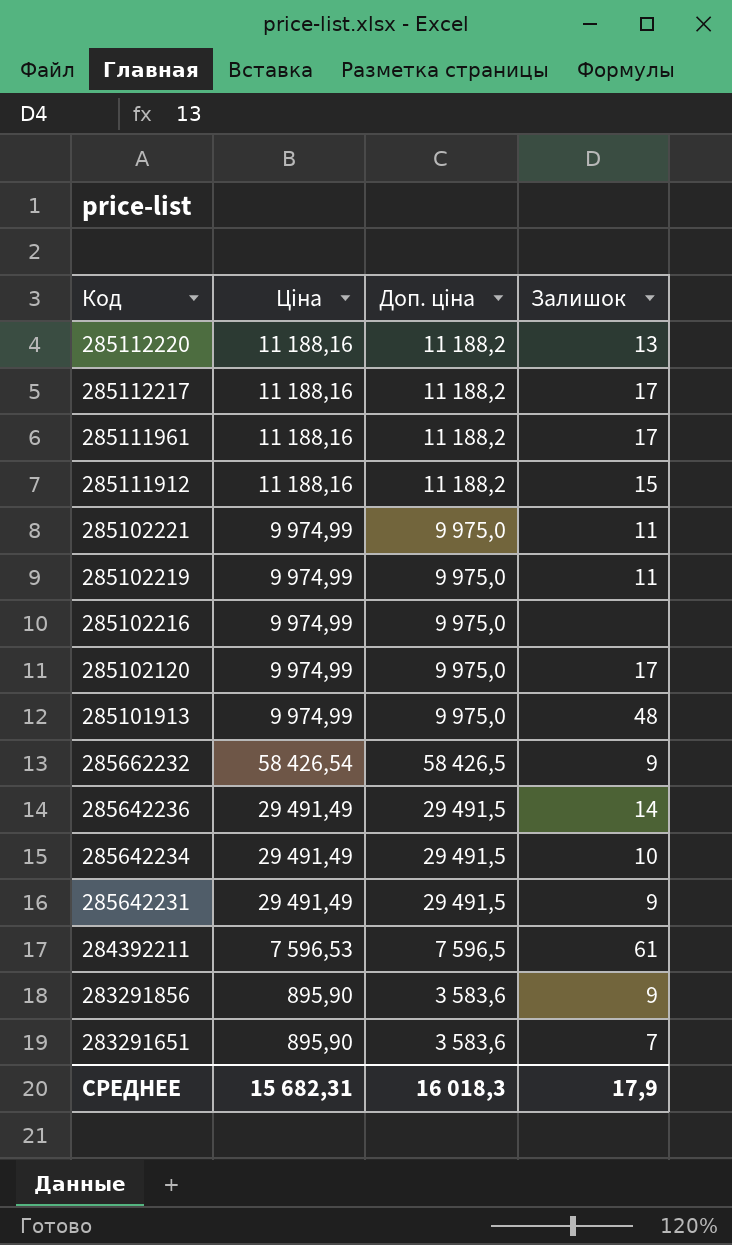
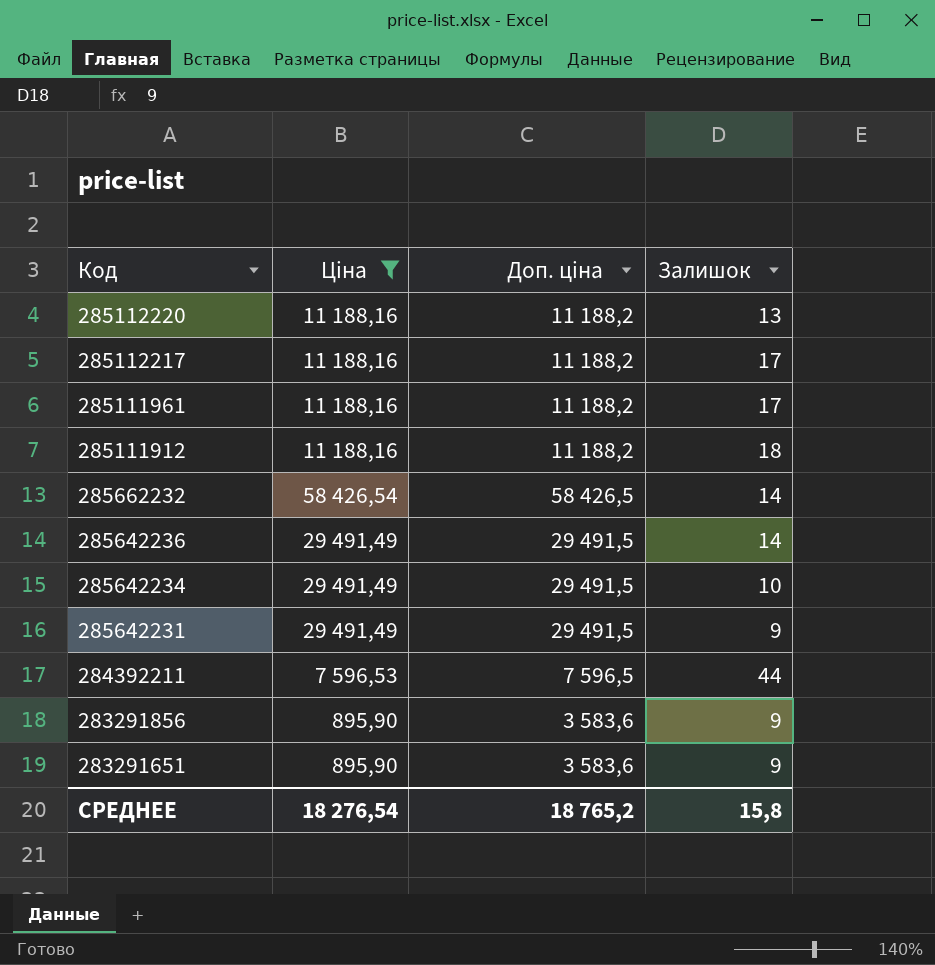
filter: none -> Ціна != 9 974,99
285111912 | Залишок: 15 -> 18
285662232 | Залишок: 9 -> 14
284392211 | Залишок: 61 -> 44
283291651 | Залишок: 7 -> 9
СРЕДНЕЕ | Ціна: 15 682,31 -> 18 276,54
СРЕДНЕЕ | Доп. ціна: 16 018,3 -> 18 765,2
СРЕДНЕЕ | Залишок: 17,9 -> 15,8

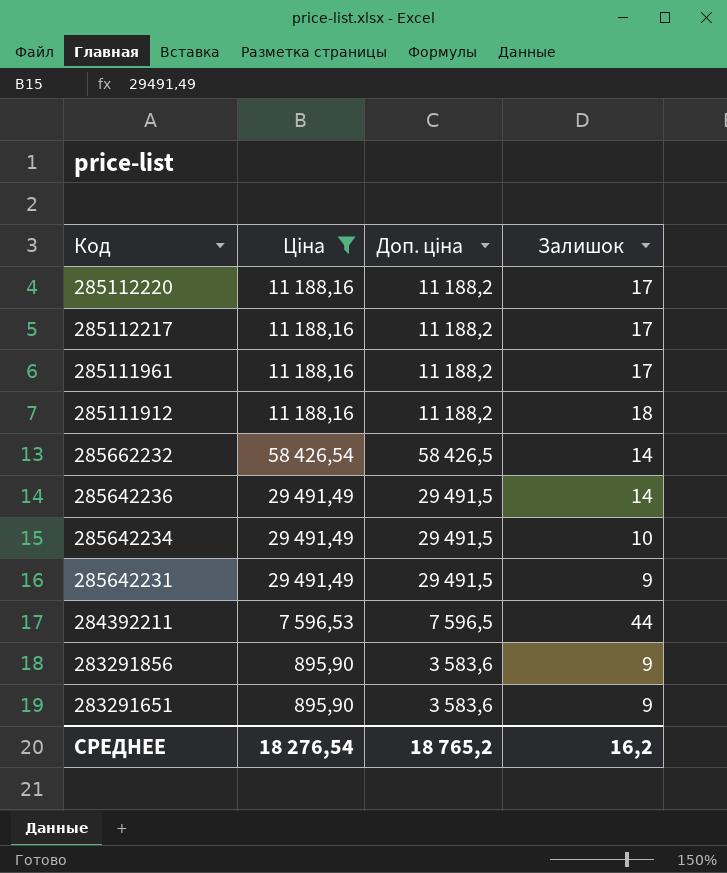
285112220 | Залишок: 13 -> 17
СРЕДНЕЕ | Залишок: 15,8 -> 16,2

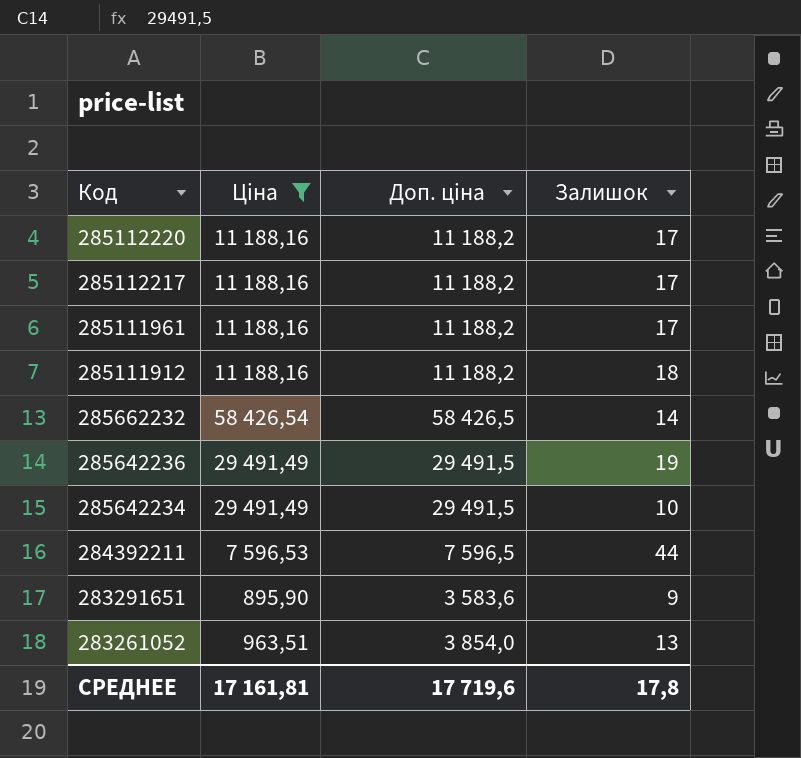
row 285642231: 29 491,49 | 29 491,5 | 9 -> none
row 283291856: 895,90 | 3 583,6 | 9 -> none
285642236 | Залишок: 14 -> 19
row 283261052: none -> 963,51 | 3 854,0 | 13
СРЕДНЕЕ | Ціна: 18 276,54 -> 17 161,81
СРЕДНЕЕ | Доп. ціна: 18 765,2 -> 17 719,6
СРЕДНЕЕ | Залишок: 16,2 -> 17,8

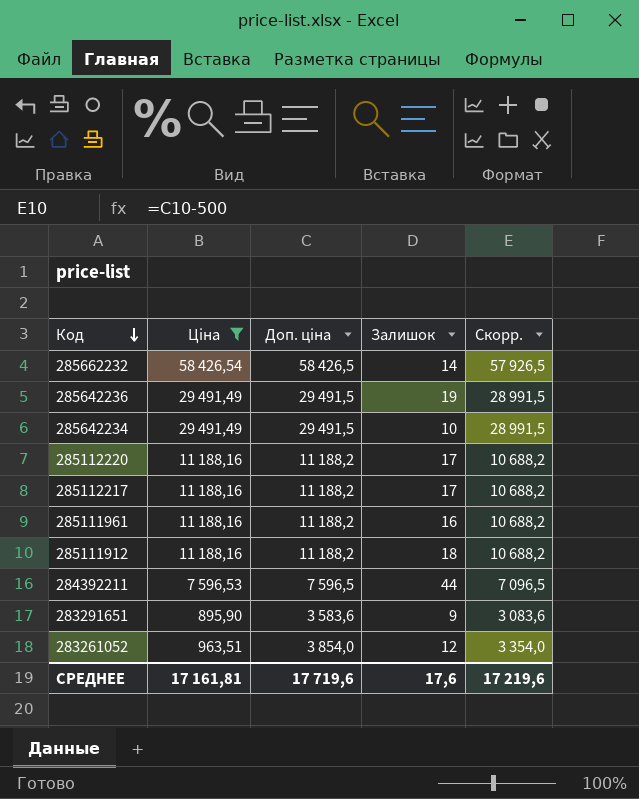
row order: none -> Код descending
column Скорр. | formula: none -> [Доп. ціна] - 500
285111961 | Залишок: 17 -> 16
283261052 | Залишок: 13 -> 12
СРЕДНЕЕ | Залишок: 17,8 -> 17,6

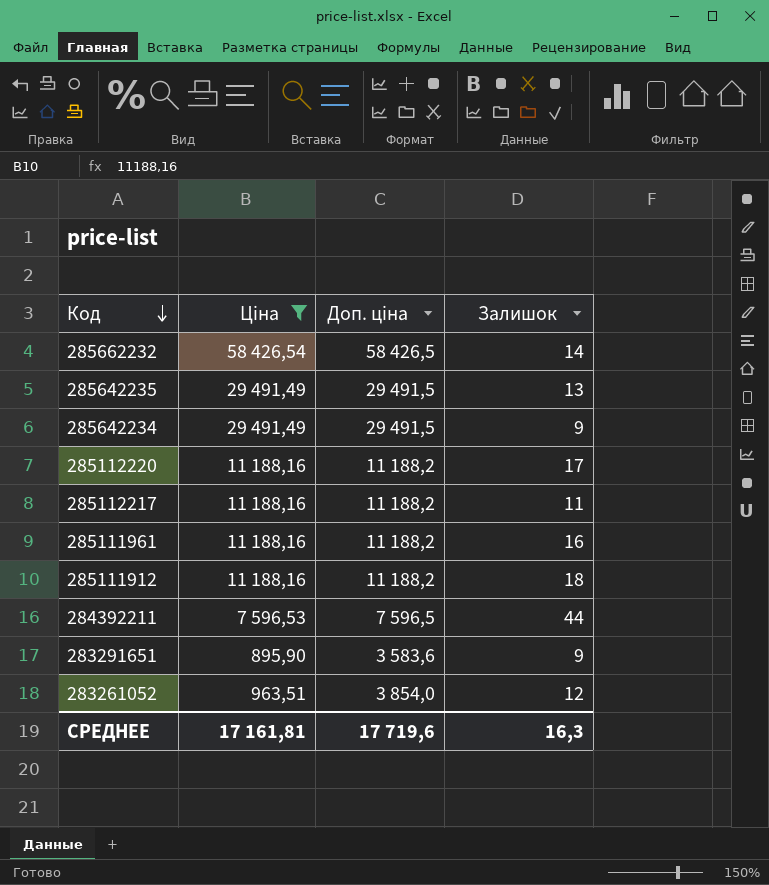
column Скорр. | formula: [Доп. ціна] - 500 -> none
row 285642236: 29 491,49 | 29 491,5 | 19 | 28 991,5 -> none
row 285642235: none -> 29 491,49 | 29 491,5 | 13
285642234 | Залишок: 10 -> 9
285112217 | Залишок: 17 -> 11
СРЕДНЕЕ | Залишок: 17,6 -> 16,3

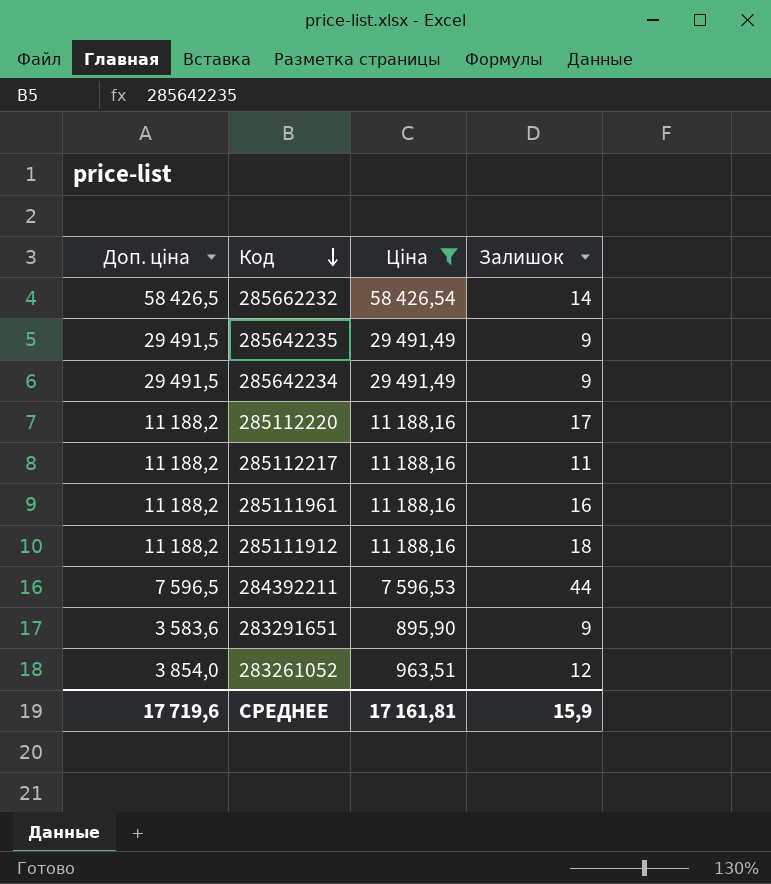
column Доп. ціна | position: 3 -> 1
285642235 | Залишок: 13 -> 9
СРЕДНЕЕ | Залишок: 16,3 -> 15,9

